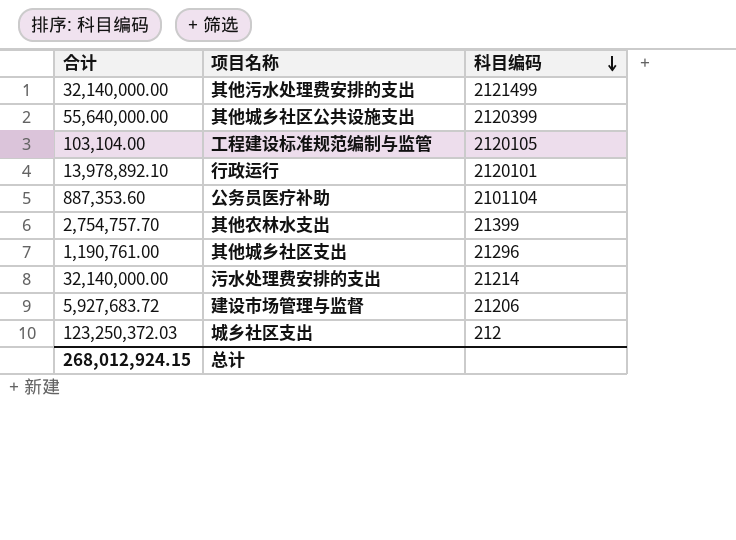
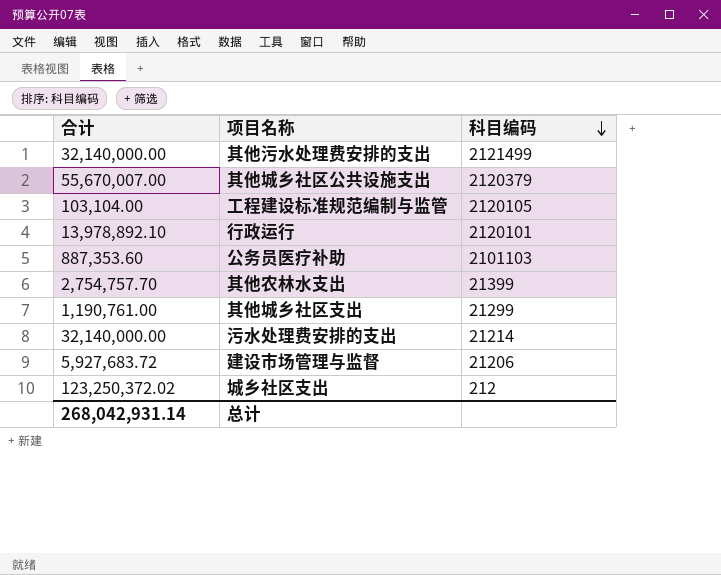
其他城乡社区公共设施支出 | 合计: 55,640,000.00 -> 55,670,007.00
其他城乡社区公共设施支出 | 科目编码: 2120399 -> 2120379
公务员医疗补助 | 科目编码: 2101104 -> 2101103
其他城乡社区支出 | 科目编码: 21296 -> 21299
城乡社区支出 | 合计: 123,250,372.03 -> 123,250,372.02
总计 | 合计: 268,012,924.15 -> 268,042,931.14

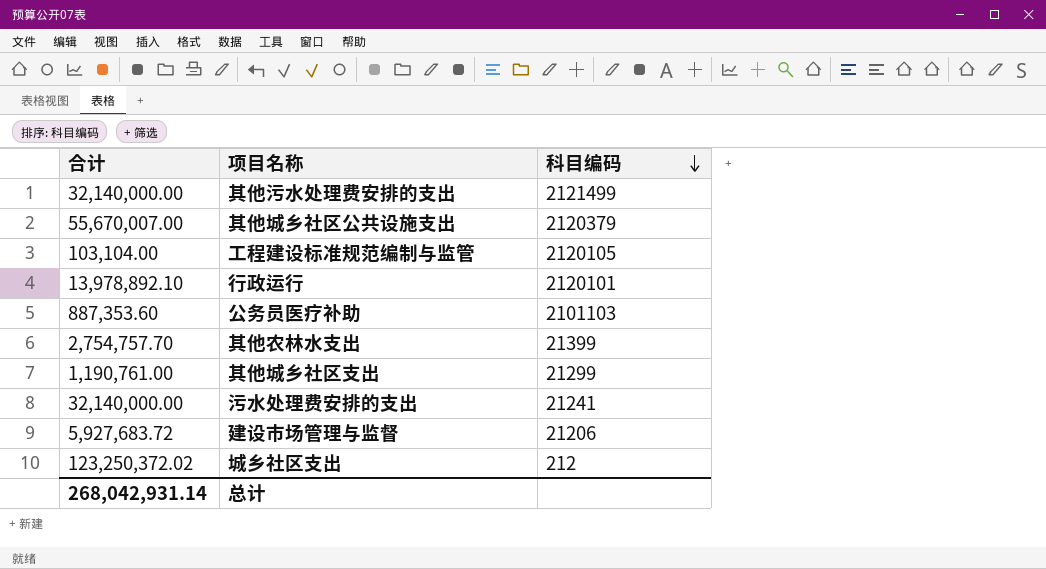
污水处理费安排的支出 | 科目编码: 21214 -> 21241

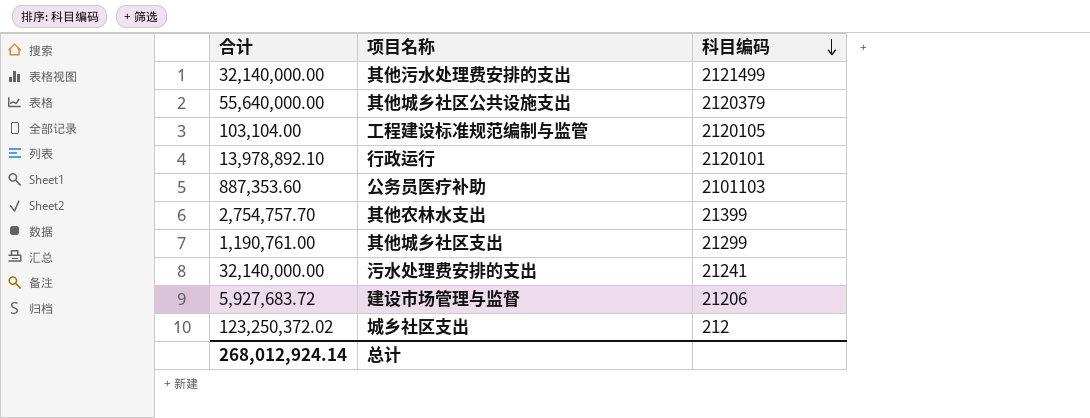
其他城乡社区公共设施支出 | 合计: 55,670,007.00 -> 55,640,000.00
总计 | 合计: 268,042,931.14 -> 268,012,924.14

